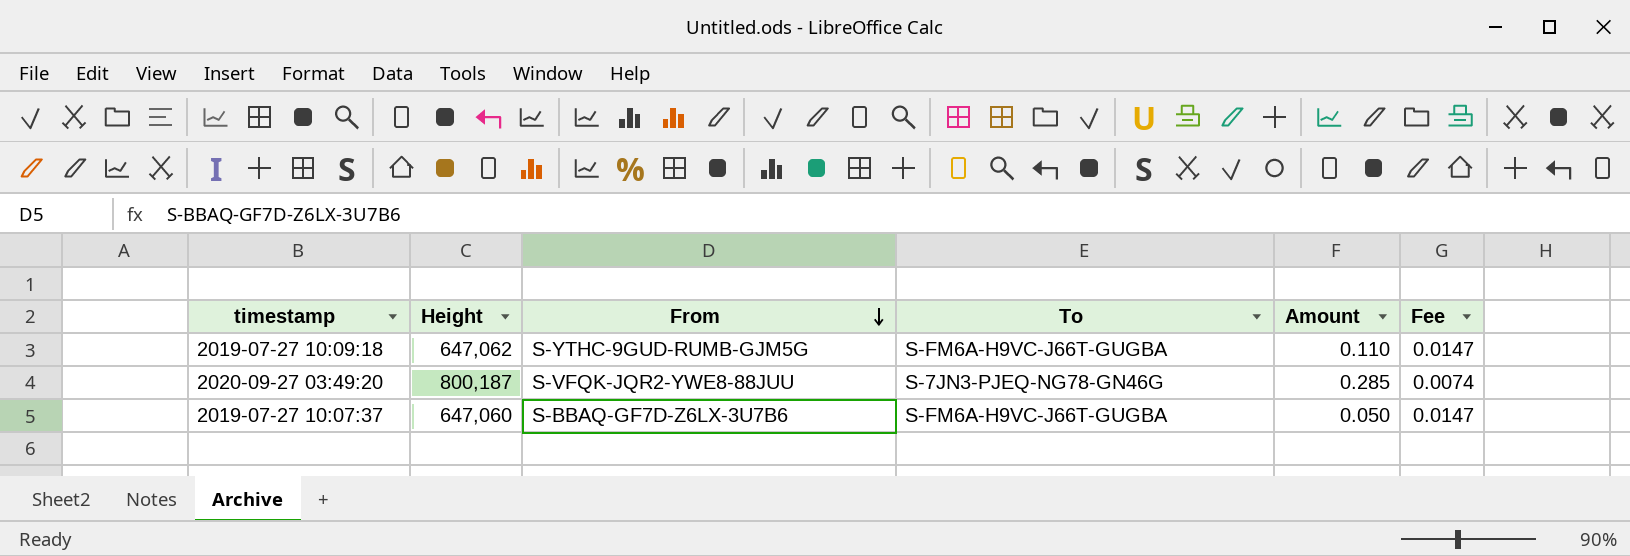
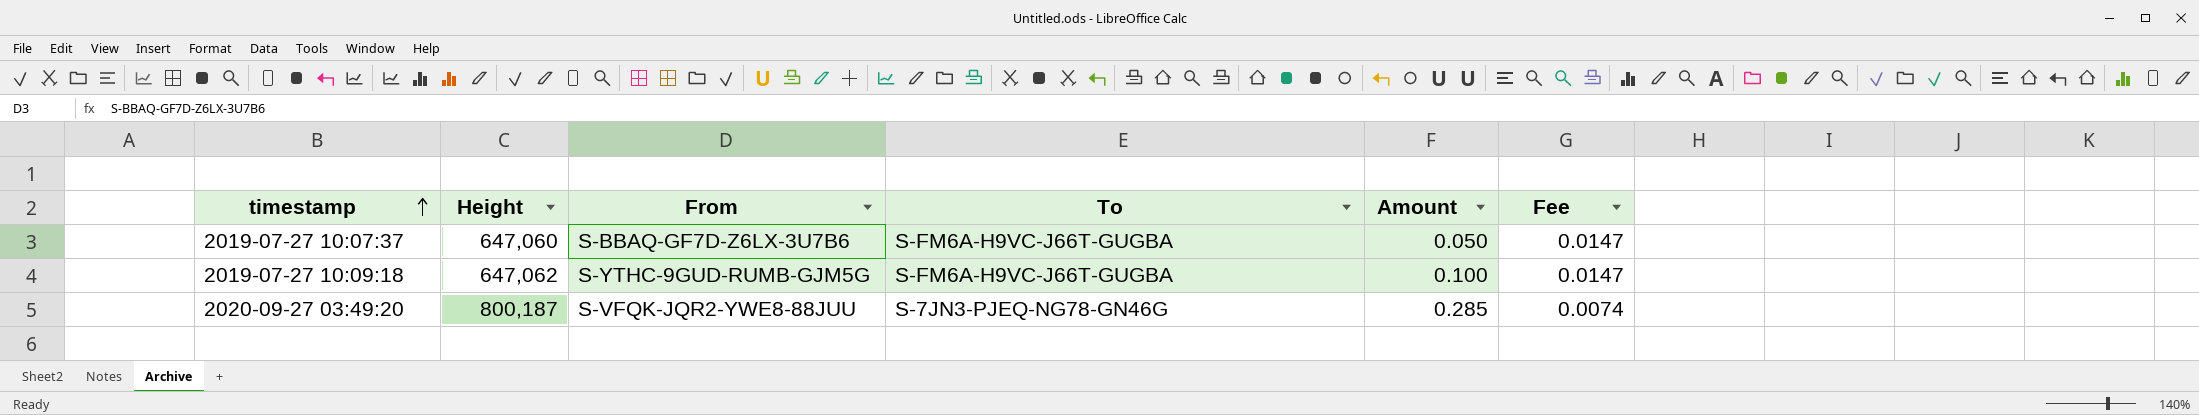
row order: From descending -> timestamp ascending
2019-07-27 10:09:18 | Amount: 0.110 -> 0.100

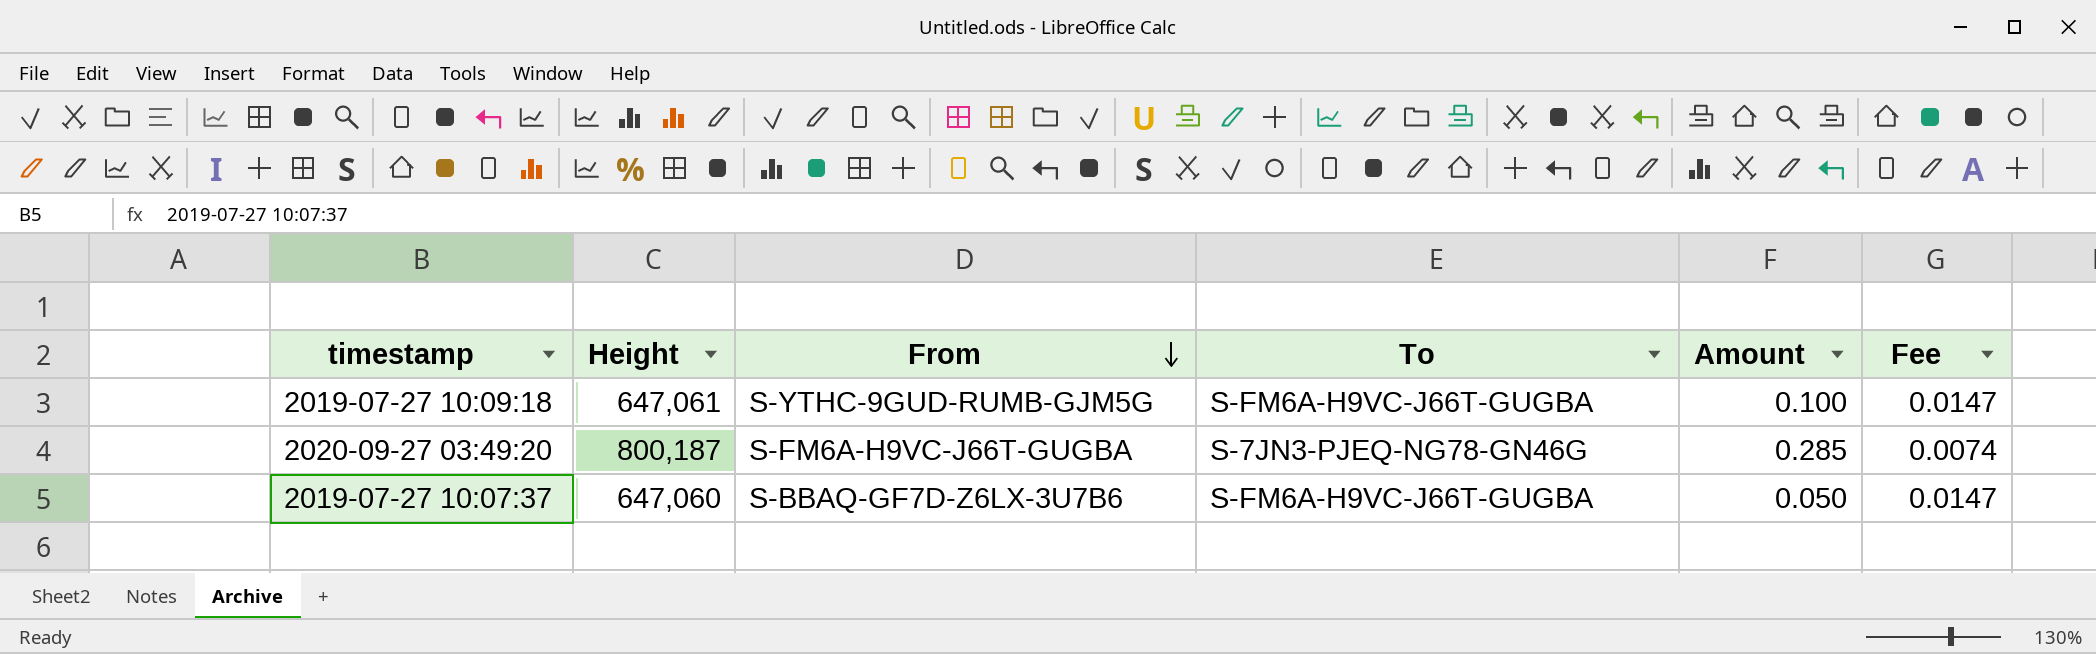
row order: timestamp ascending -> From descending
2019-07-27 10:09:18 | Height: 647,062 -> 647,061
2020-09-27 03:49:20 | From: S-VFQK-JQR2-YWE8-88JUU -> S-FM6A-H9VC-J66T-GUGBA

